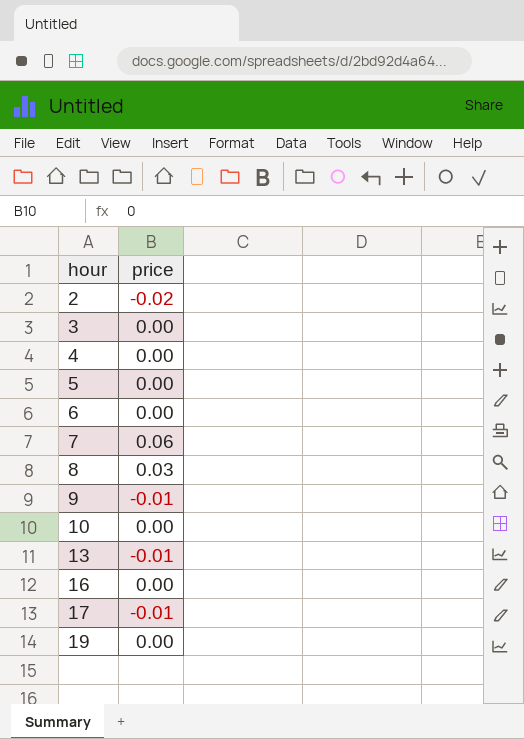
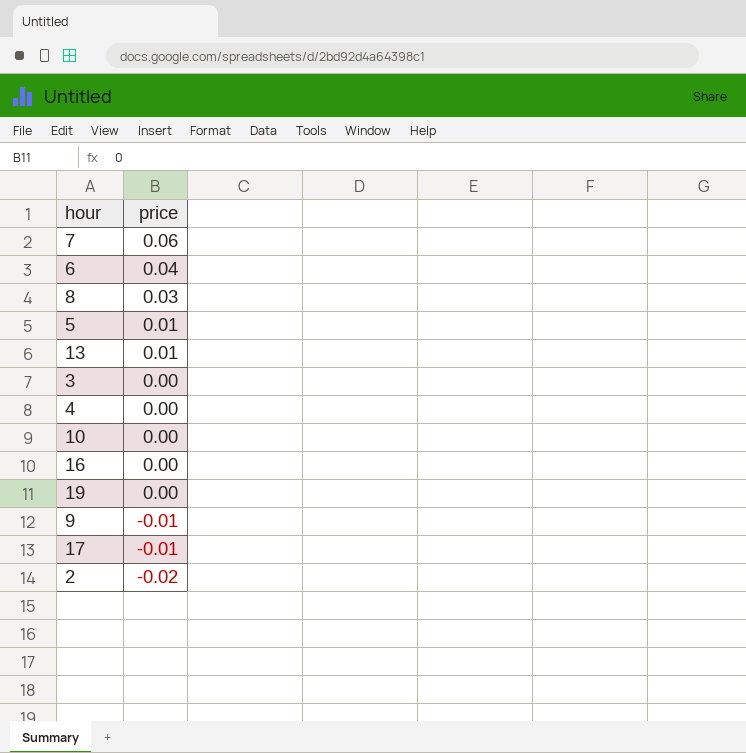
row order: hour ascending -> price descending
6 | price: 0.00 -> 0.04
5 | price: 0.00 -> 0.01
13 | price: -0.01 -> 0.01

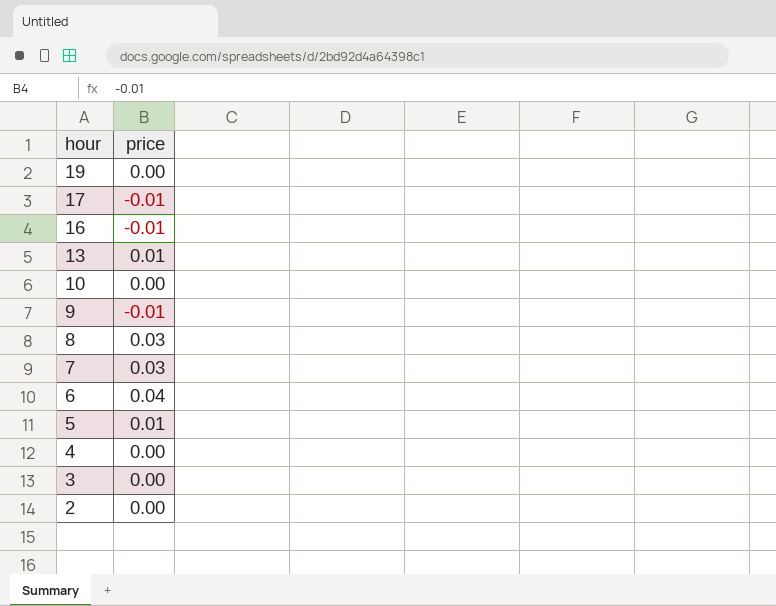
row order: price descending -> hour descending
16 | price: 0.00 -> -0.01
7 | price: 0.06 -> 0.03
2 | price: -0.02 -> 0.00

